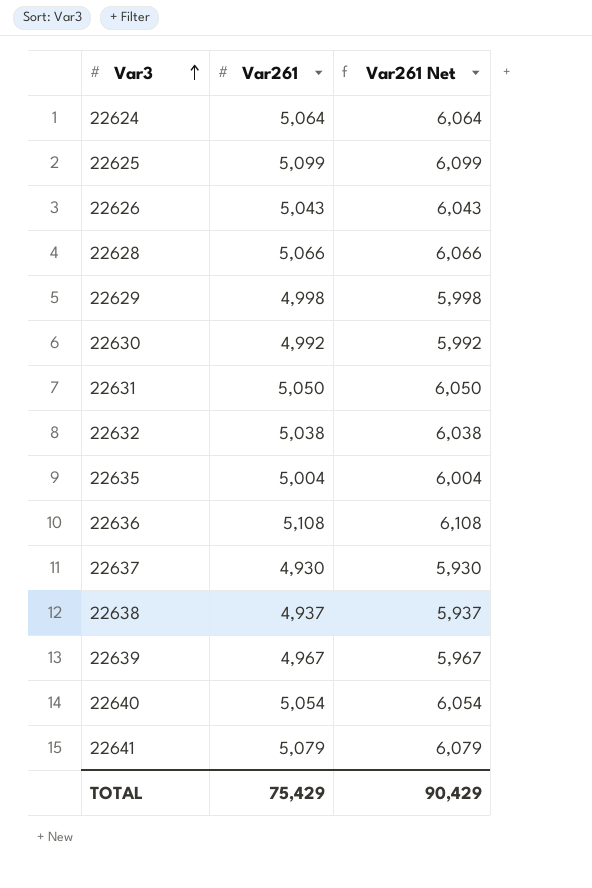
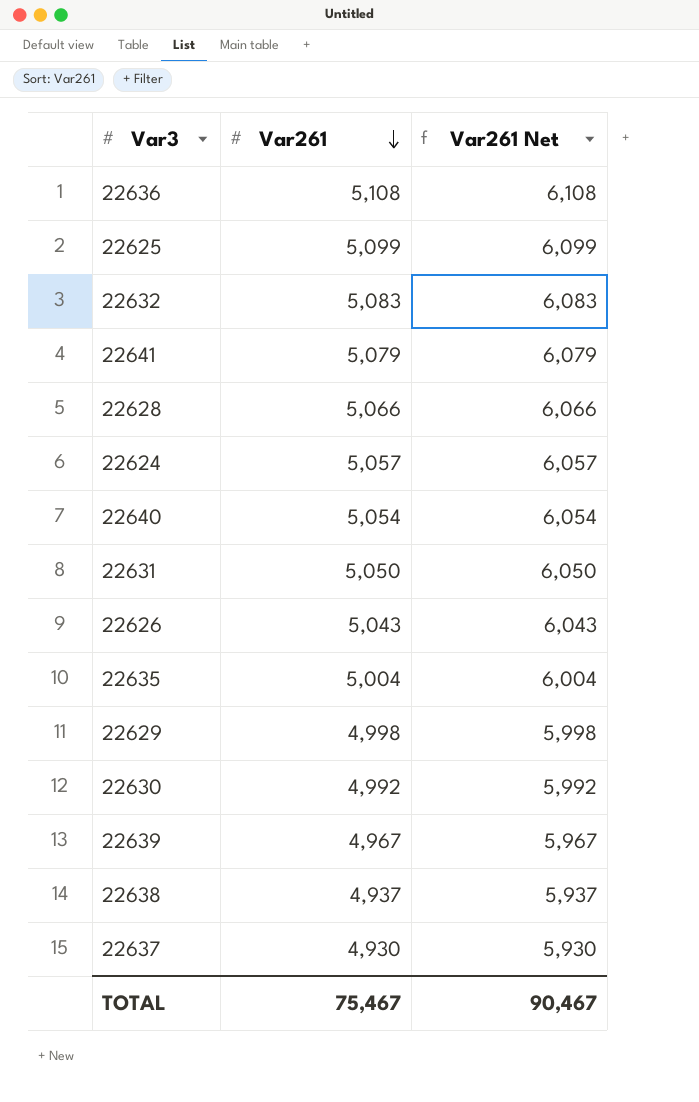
row order: Var3 ascending -> Var261 descending
22632 | Var261: 5,038 -> 5,083
22632 | Var261 Net: 6,038 -> 6,083
22624 | Var261: 5,064 -> 5,057
22624 | Var261 Net: 6,064 -> 6,057
TOTAL | Var261: 75,429 -> 75,467
TOTAL | Var261 Net: 90,429 -> 90,467

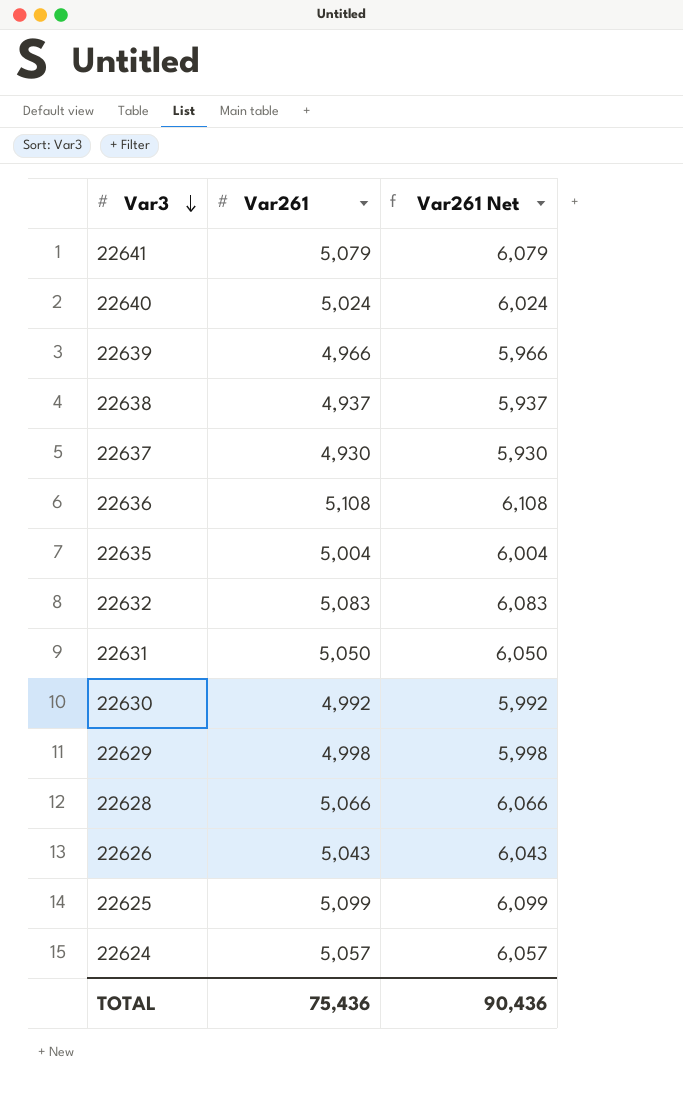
row order: Var261 descending -> Var3 descending
22640 | Var261: 5,054 -> 5,024
22640 | Var261 Net: 6,054 -> 6,024
22639 | Var261: 4,967 -> 4,966
22639 | Var261 Net: 5,967 -> 5,966
TOTAL | Var261: 75,467 -> 75,436
TOTAL | Var261 Net: 90,467 -> 90,436

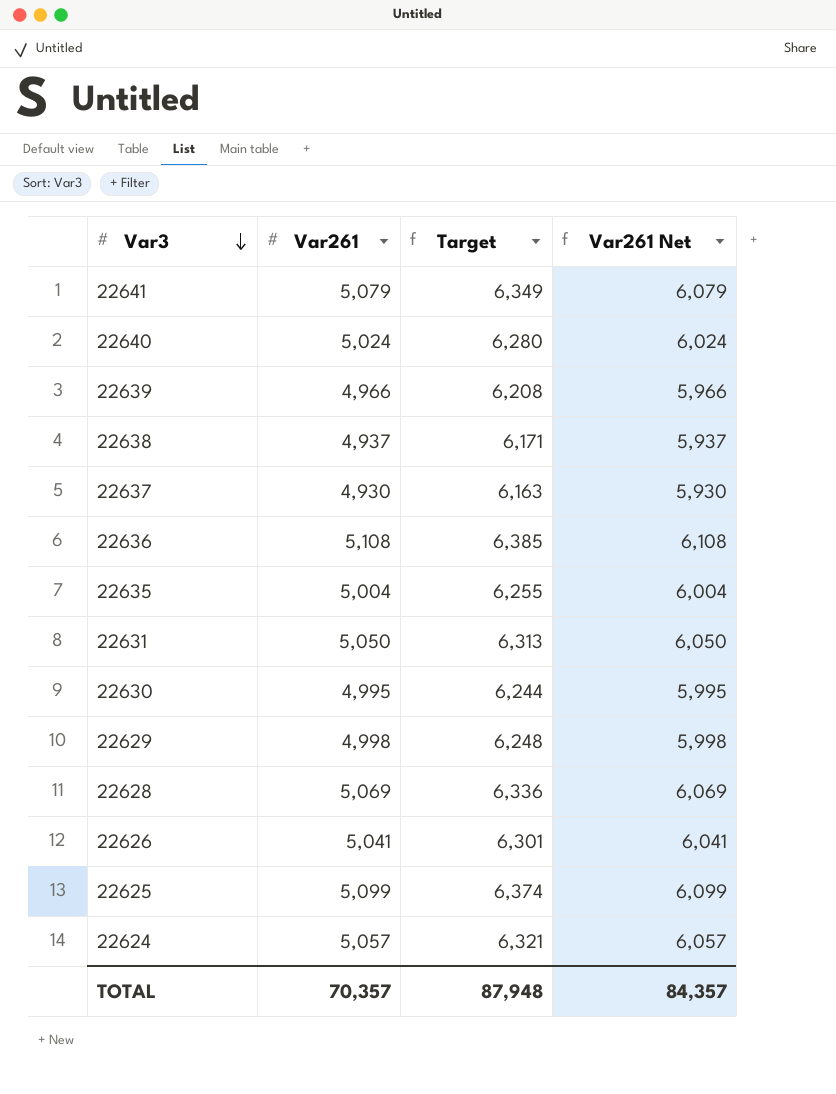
column Target | formula: none -> [Var261] * 1.25
row 22632: 5,083 | 6,083 -> none
22630 | Var261: 4,992 -> 4,995
22630 | Var261 Net: 5,992 -> 5,995
22628 | Var261: 5,066 -> 5,069
22628 | Var261 Net: 6,066 -> 6,069
22626 | Var261: 5,043 -> 5,041
22626 | Var261 Net: 6,043 -> 6,041
TOTAL | Var261: 75,436 -> 70,357
TOTAL | Var261 Net: 90,436 -> 84,357

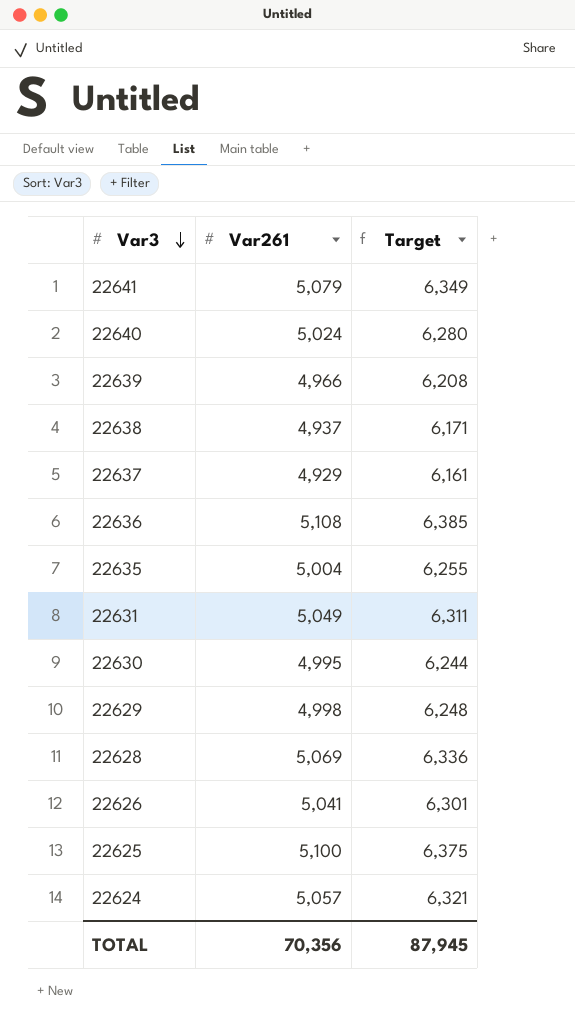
column Var261 Net | formula: [Var261] + 1000 -> none
22637 | Var261: 4,930 -> 4,929
22637 | Target: 6,163 -> 6,161
22631 | Var261: 5,050 -> 5,049
22631 | Target: 6,313 -> 6,311
22625 | Var261: 5,099 -> 5,100
22625 | Target: 6,374 -> 6,375
TOTAL | Var261: 70,357 -> 70,356
TOTAL | Target: 87,948 -> 87,945

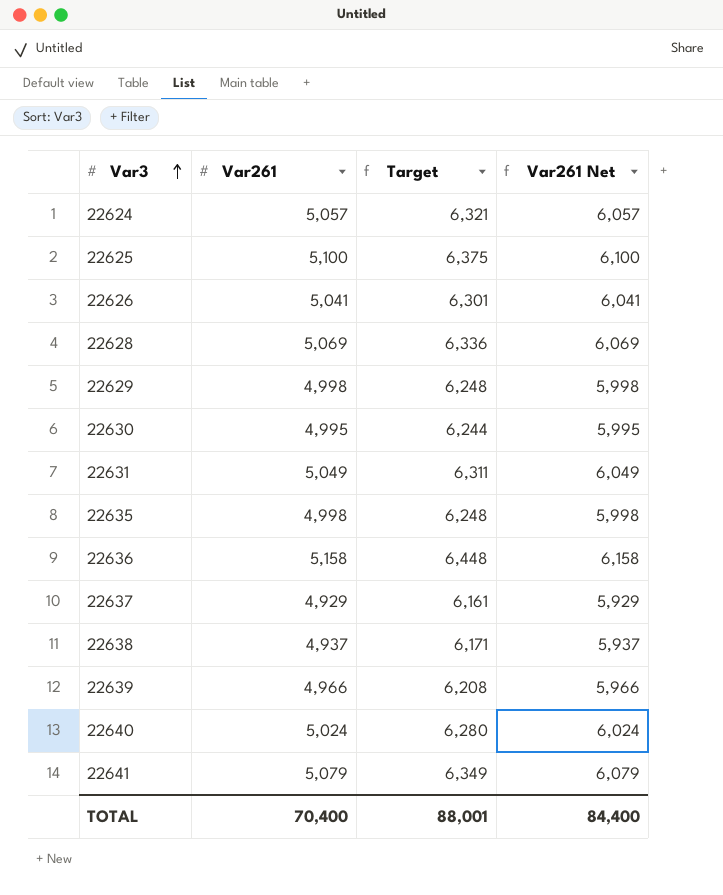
row order: Var3 descending -> Var3 ascending
column Var261 Net | formula: none -> [Var261] + 1000
22635 | Var261: 5,004 -> 4,998
22635 | Target: 6,255 -> 6,248
22636 | Var261: 5,108 -> 5,158
22636 | Target: 6,385 -> 6,448
TOTAL | Var261: 70,356 -> 70,400
TOTAL | Target: 87,945 -> 88,001

